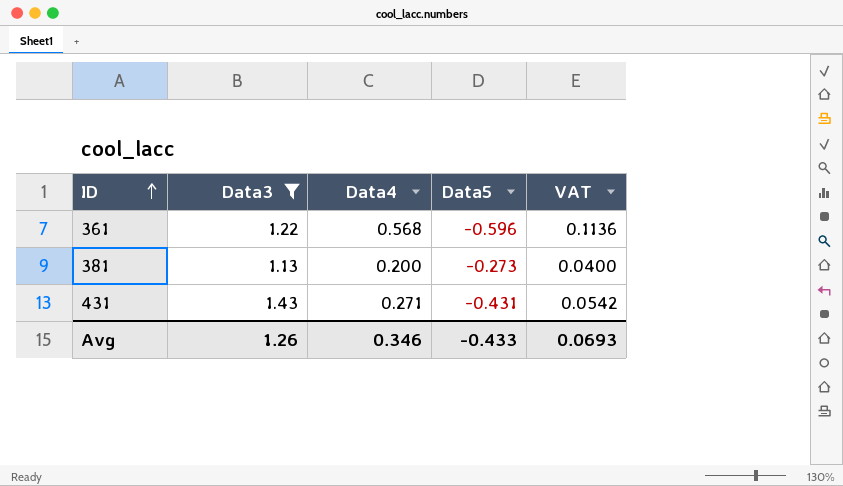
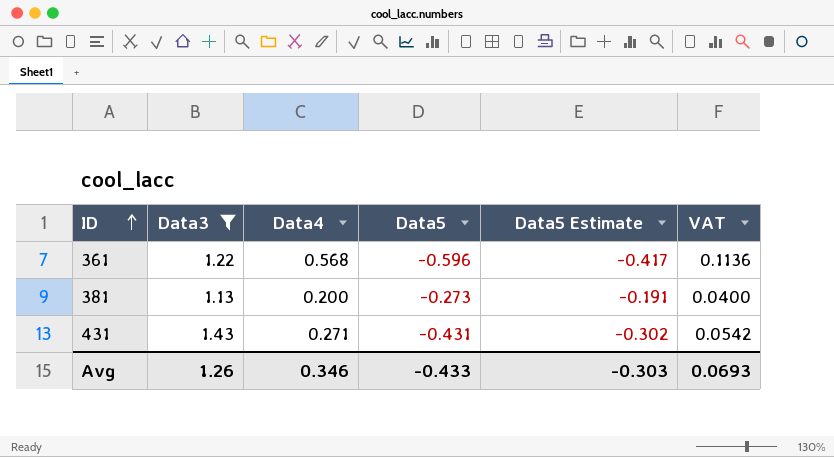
column Data5 Estimate | formula: none -> [Data5] * 0.7

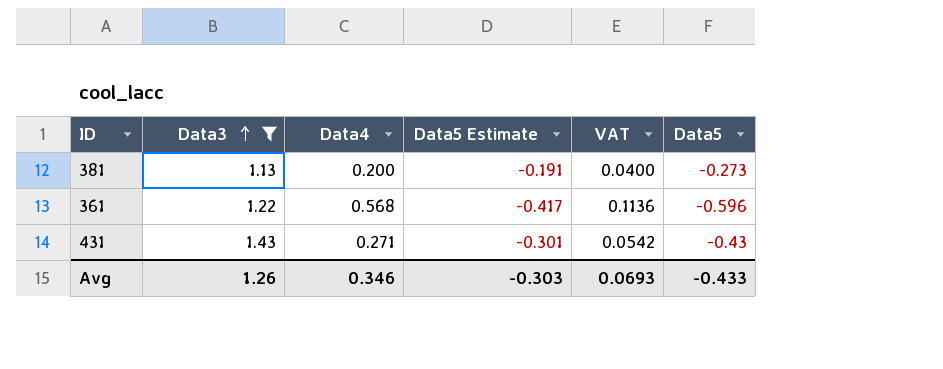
row order: ID ascending -> Data3 ascending
column Data5 | position: 4 -> 6
431 | Data5 Estimate: -0.302 -> -0.301
431 | Data5: -0.431 -> -0.43

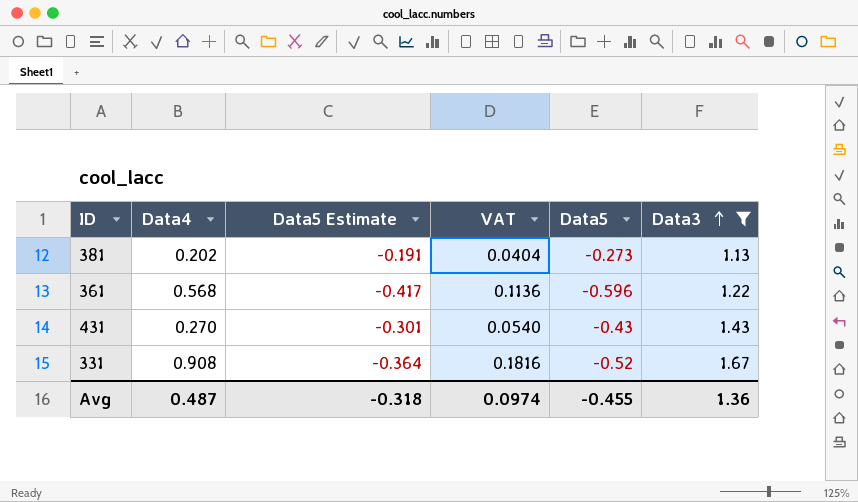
column Data3 | position: 2 -> 6
381 | Data4: 0.200 -> 0.202
381 | VAT: 0.0400 -> 0.0404
431 | Data4: 0.271 -> 0.270
431 | VAT: 0.0542 -> 0.0540
row 331: none -> 0.908 | -0.364 | 0.1816 | -0.52 | 1.67
Avg | Data4: 0.346 -> 0.487
Avg | Data5 Estimate: -0.303 -> -0.318
Avg | VAT: 0.0693 -> 0.0974
Avg | Data5: -0.433 -> -0.455
Avg | Data3: 1.26 -> 1.36

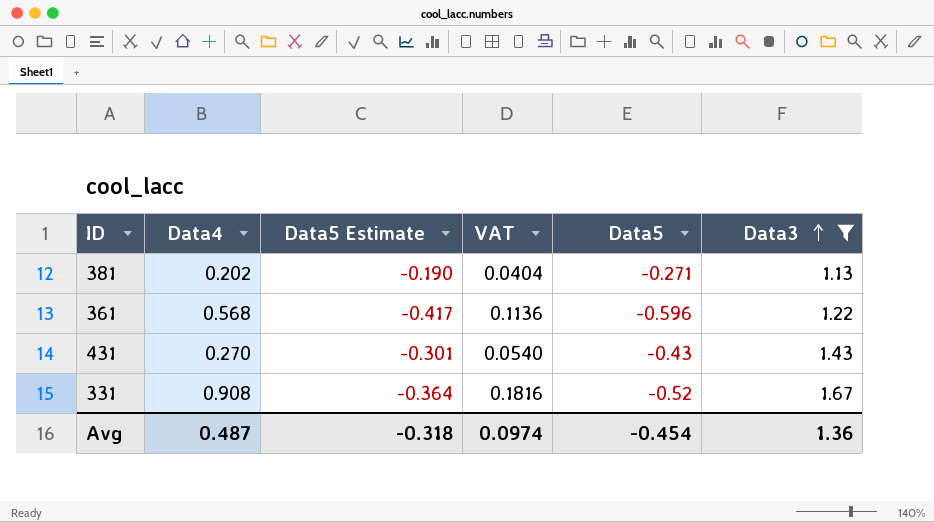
381 | Data5 Estimate: -0.191 -> -0.190
381 | Data5: -0.273 -> -0.271
Avg | Data5: -0.455 -> -0.454

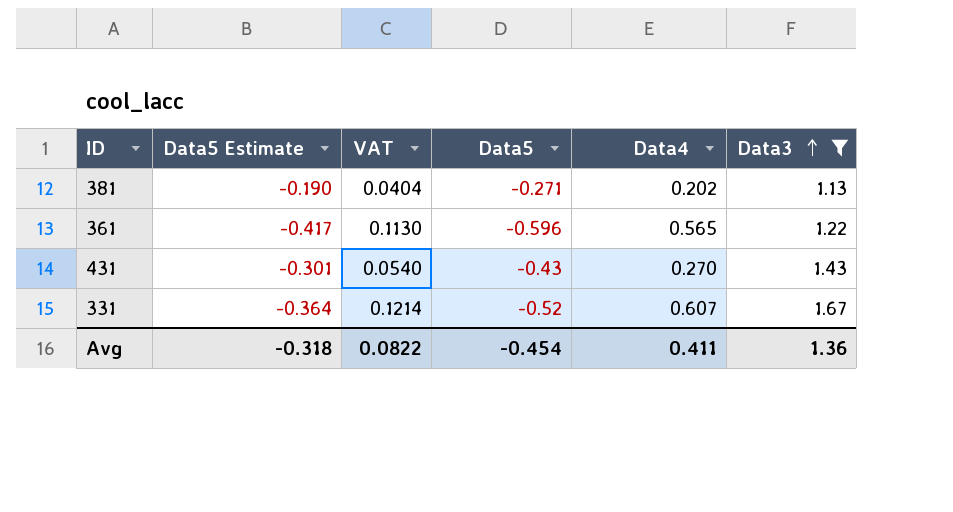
column Data4 | position: 2 -> 5
361 | VAT: 0.1136 -> 0.1130
361 | Data4: 0.568 -> 0.565
331 | VAT: 0.1816 -> 0.1214
331 | Data4: 0.908 -> 0.607
Avg | VAT: 0.0974 -> 0.0822
Avg | Data4: 0.487 -> 0.411

